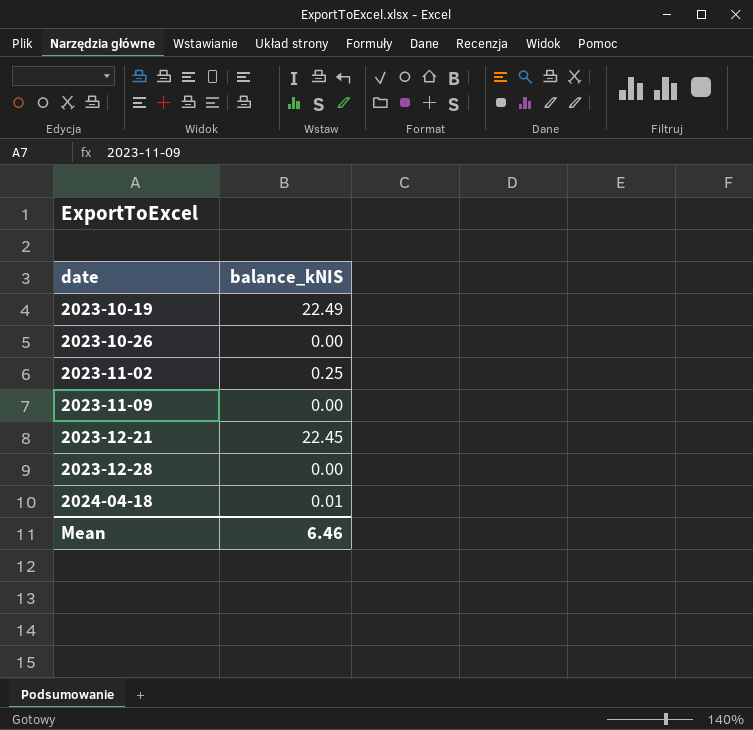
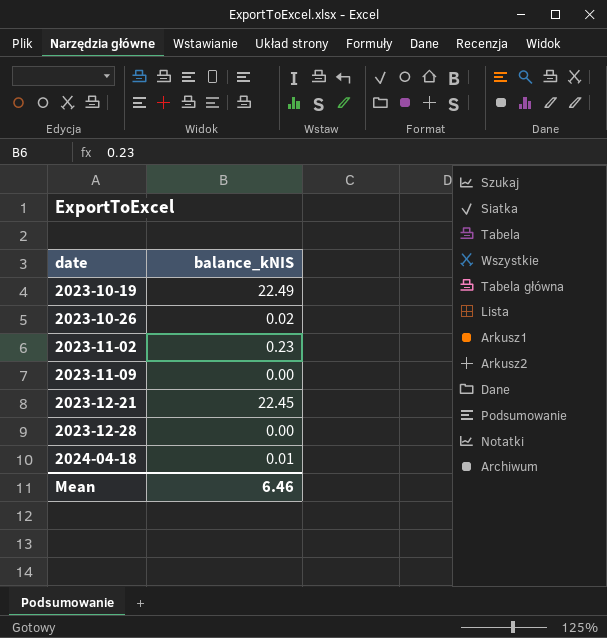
2023-10-26 | balance_kNIS: 0.00 -> 0.02
2023-11-02 | balance_kNIS: 0.25 -> 0.23

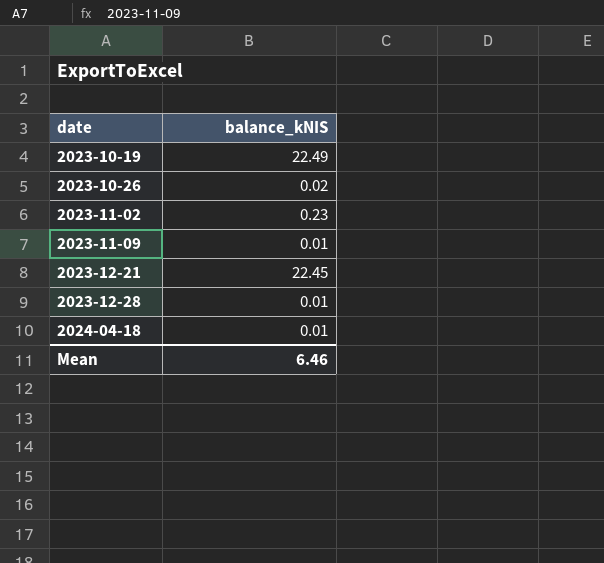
2023-11-09 | balance_kNIS: 0.00 -> 0.01
2023-12-28 | balance_kNIS: 0.00 -> 0.01

